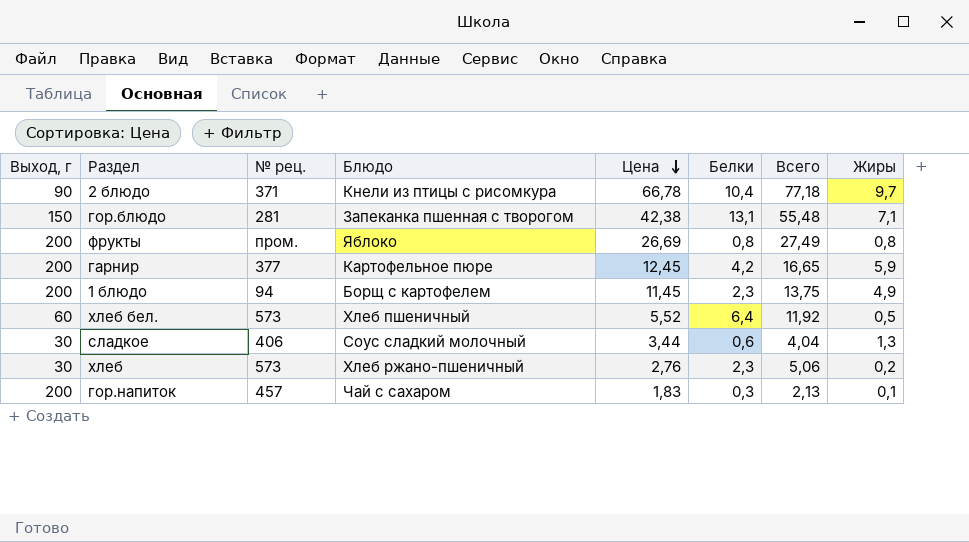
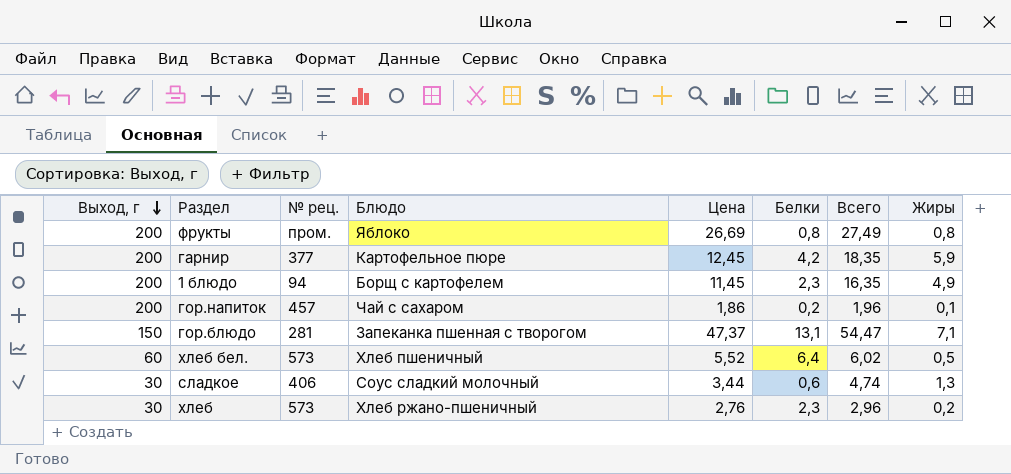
row order: Цена descending -> Выход, г descending
column Всего | formula: [Цена] + [Белки] -> [Цена] + [Жиры]
row 2 блюдо: 90 | 371 | Кнели из птицы с рисомкура | 66,78 | 10,4 | 77,18 | 9,7 -> none
гор.напиток | Цена: 1,83 -> 1,86
гор.напиток | Белки: 0,3 -> 0,2
гор.блюдо | Цена: 42,38 -> 47,37

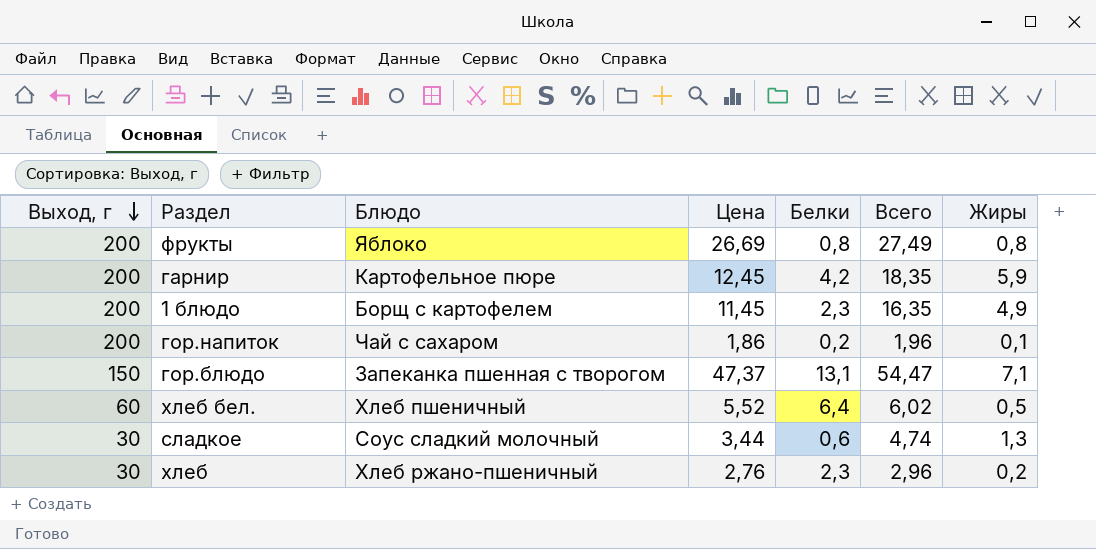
column № рец. | position: 3 -> none

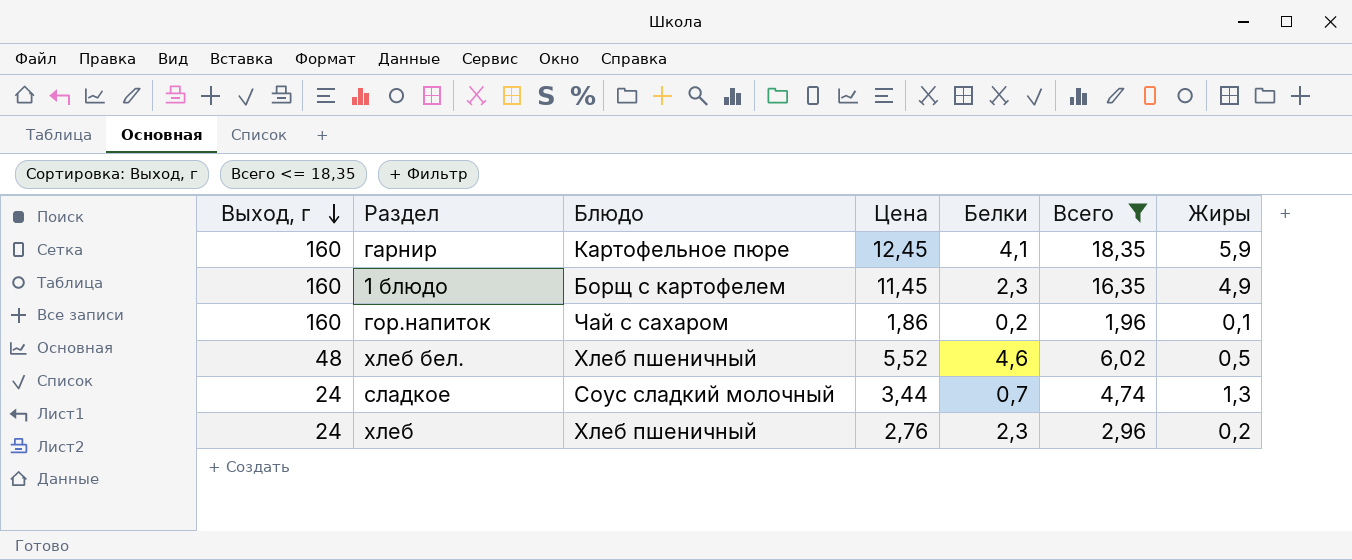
filter: none -> Всего <= 18,35
гарнир | Выход, г: 200 -> 160
гарнир | Белки: 4,2 -> 4,1
1 блюдо | Выход, г: 200 -> 160
гор.напиток | Выход, г: 200 -> 160
хлеб бел. | Выход, г: 60 -> 48
хлеб бел. | Белки: 6,4 -> 4,6
сладкое | Выход, г: 30 -> 24
сладкое | Белки: 0,6 -> 0,7
хлеб | Выход, г: 30 -> 24
хлеб | Блюдо: Хлеб ржано-пшеничный -> Хлеб пшеничный

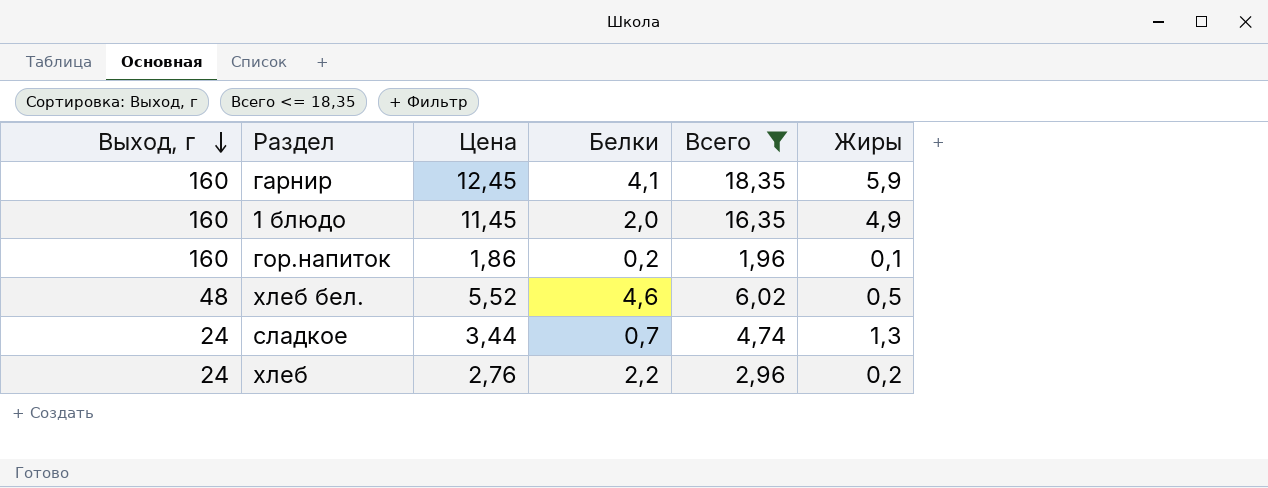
column Блюдо | position: 3 -> none
1 блюдо | Белки: 2,3 -> 2,0
хлеб | Белки: 2,3 -> 2,2

